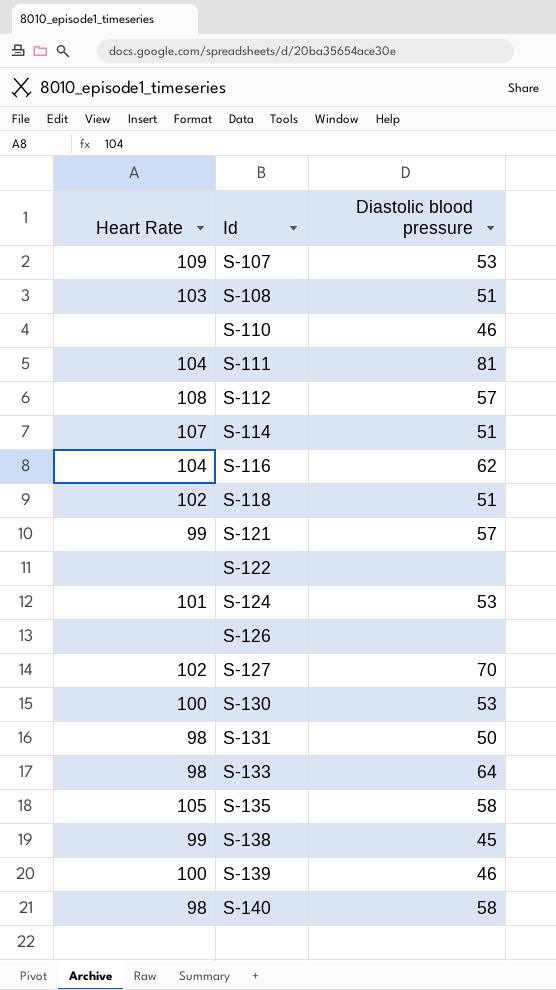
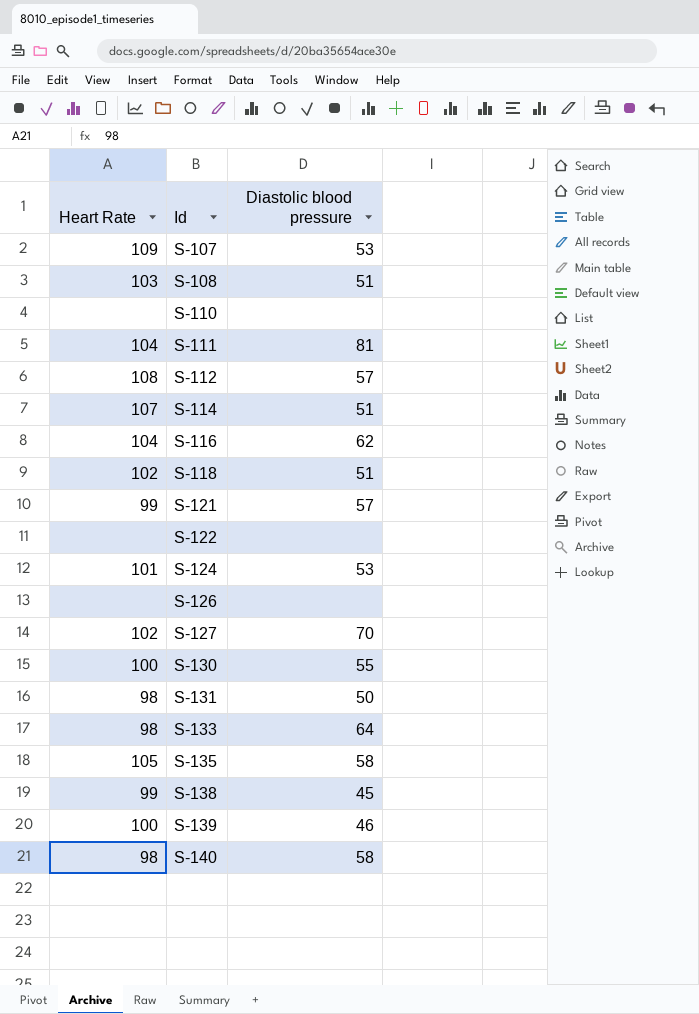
S-110 | Diastolic blood pressure: 46 -> none
S-130 | Diastolic blood pressure: 53 -> 55

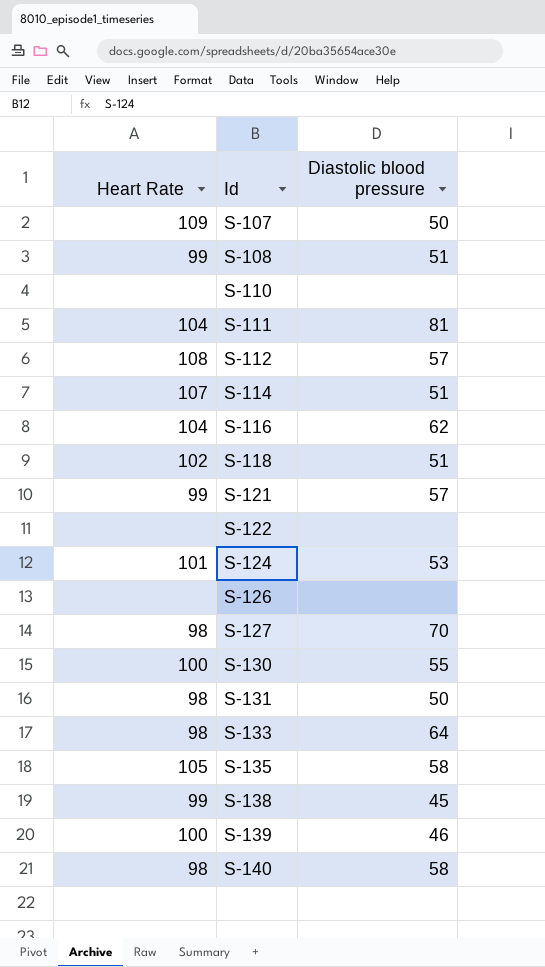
S-107 | Diastolic blood pressure: 53 -> 50
S-108 | Heart Rate: 103 -> 99
S-127 | Heart Rate: 102 -> 98

